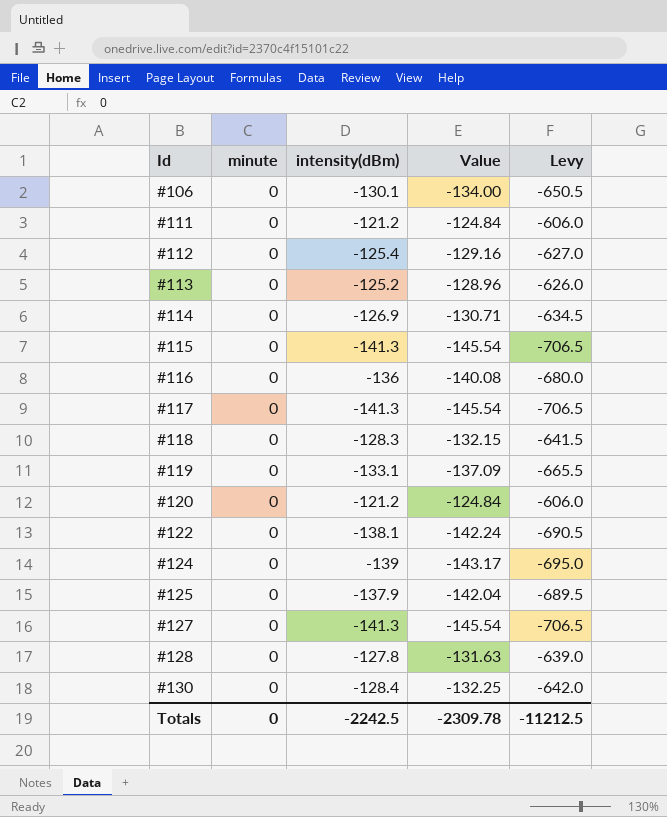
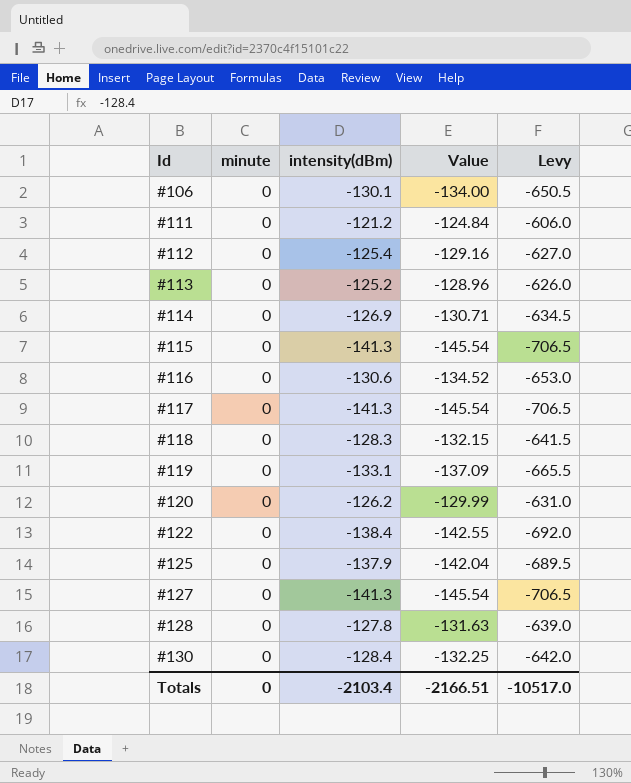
row #124: 0 | -139 | -143.17 | -695.0 -> none
#116 | intensity(dBm): -136 -> -130.6
#116 | Value: -140.08 -> -134.52
#116 | Levy: -680.0 -> -653.0
#120 | intensity(dBm): -121.2 -> -126.2
#120 | Value: -124.84 -> -129.99
#120 | Levy: -606.0 -> -631.0
#122 | intensity(dBm): -138.1 -> -138.4
#122 | Value: -142.24 -> -142.55
#122 | Levy: -690.5 -> -692.0
Totals | intensity(dBm): -2242.5 -> -2103.4
Totals | Value: -2309.78 -> -2166.51
Totals | Levy: -11212.5 -> -10517.0

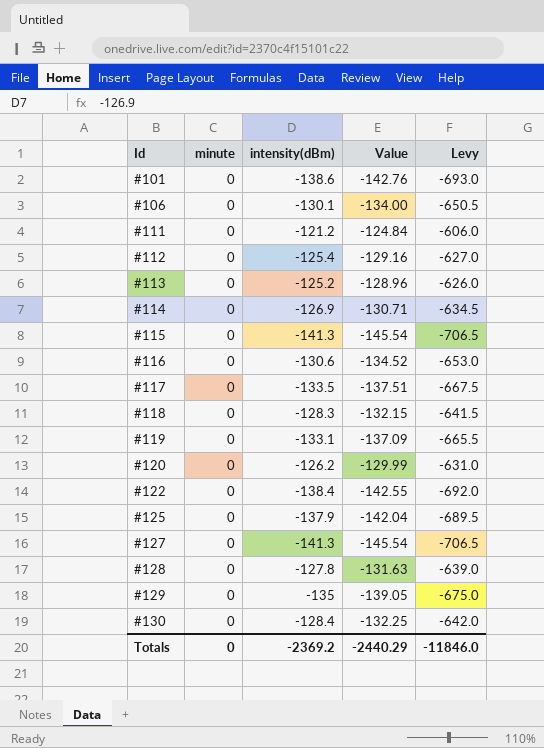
row #101: none -> 0 | -138.6 | -142.76 | -693.0
#117 | intensity(dBm): -141.3 -> -133.5
#117 | Value: -145.54 -> -137.51
#117 | Levy: -706.5 -> -667.5
row #129: none -> 0 | -135 | -139.05 | -675.0
Totals | intensity(dBm): -2103.4 -> -2369.2
Totals | Value: -2166.51 -> -2440.29
Totals | Levy: -10517.0 -> -11846.0

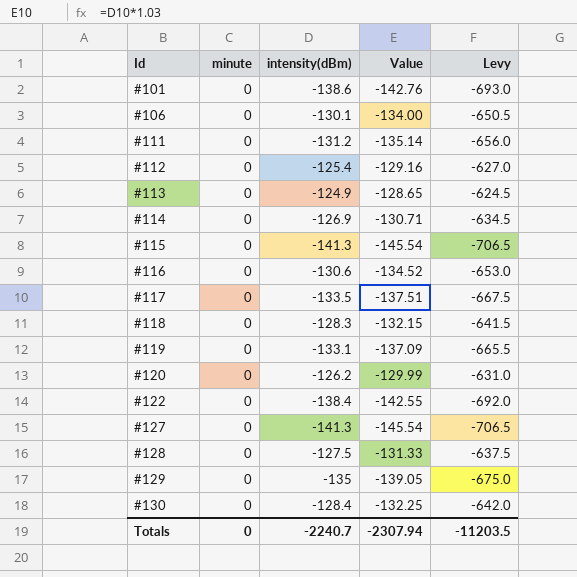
row #125: 0 | -137.9 | -142.04 | -689.5 -> none
#111 | intensity(dBm): -121.2 -> -131.2
#111 | Value: -124.84 -> -135.14
#111 | Levy: -606.0 -> -656.0
#113 | intensity(dBm): -125.2 -> -124.9
#113 | Value: -128.96 -> -128.65
#113 | Levy: -626.0 -> -624.5
#128 | intensity(dBm): -127.8 -> -127.5
#128 | Value: -131.63 -> -131.33
#128 | Levy: -639.0 -> -637.5
Totals | intensity(dBm): -2369.2 -> -2240.7
Totals | Value: -2440.29 -> -2307.94
Totals | Levy: -11846.0 -> -11203.5

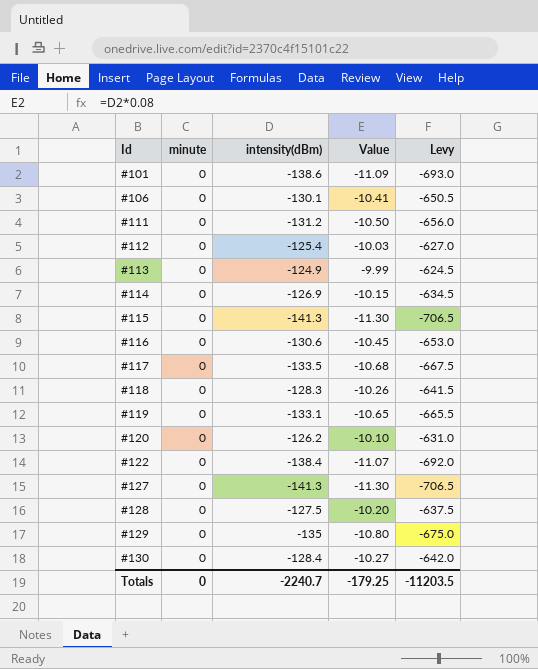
column Value | formula: [intensity(dBm)] * 1.03 -> [intensity(dBm)] * 0.08
Totals | Value: -2307.94 -> -179.25

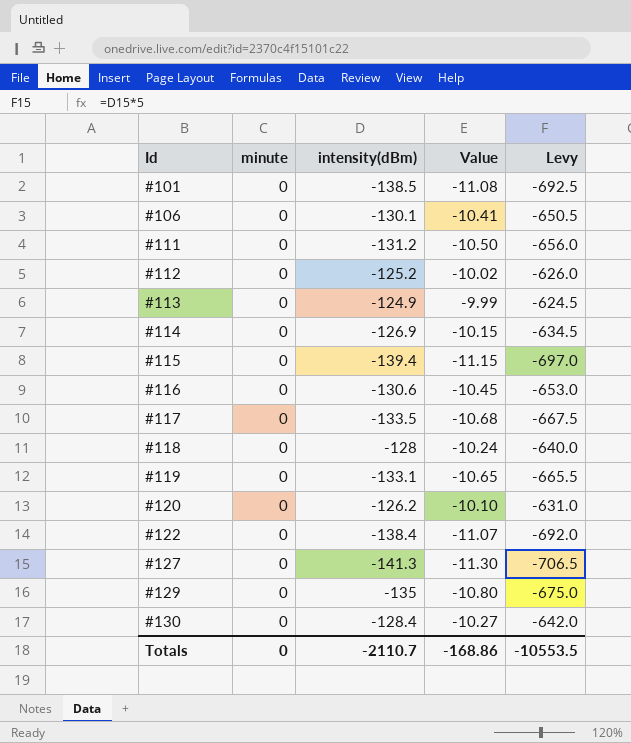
row #128: 0 | -127.5 | -10.20 | -637.5 -> none
#101 | intensity(dBm): -138.6 -> -138.5
#101 | Value: -11.09 -> -11.08
#101 | Levy: -693.0 -> -692.5
#112 | intensity(dBm): -125.4 -> -125.2
#112 | Value: -10.03 -> -10.02
#112 | Levy: -627.0 -> -626.0
#115 | intensity(dBm): -141.3 -> -139.4
#115 | Value: -11.30 -> -11.15
#115 | Levy: -706.5 -> -697.0
#118 | intensity(dBm): -128.3 -> -128
#118 | Value: -10.26 -> -10.24
#118 | Levy: -641.5 -> -640.0
Totals | intensity(dBm): -2240.7 -> -2110.7
Totals | Value: -179.25 -> -168.86
Totals | Levy: -11203.5 -> -10553.5

